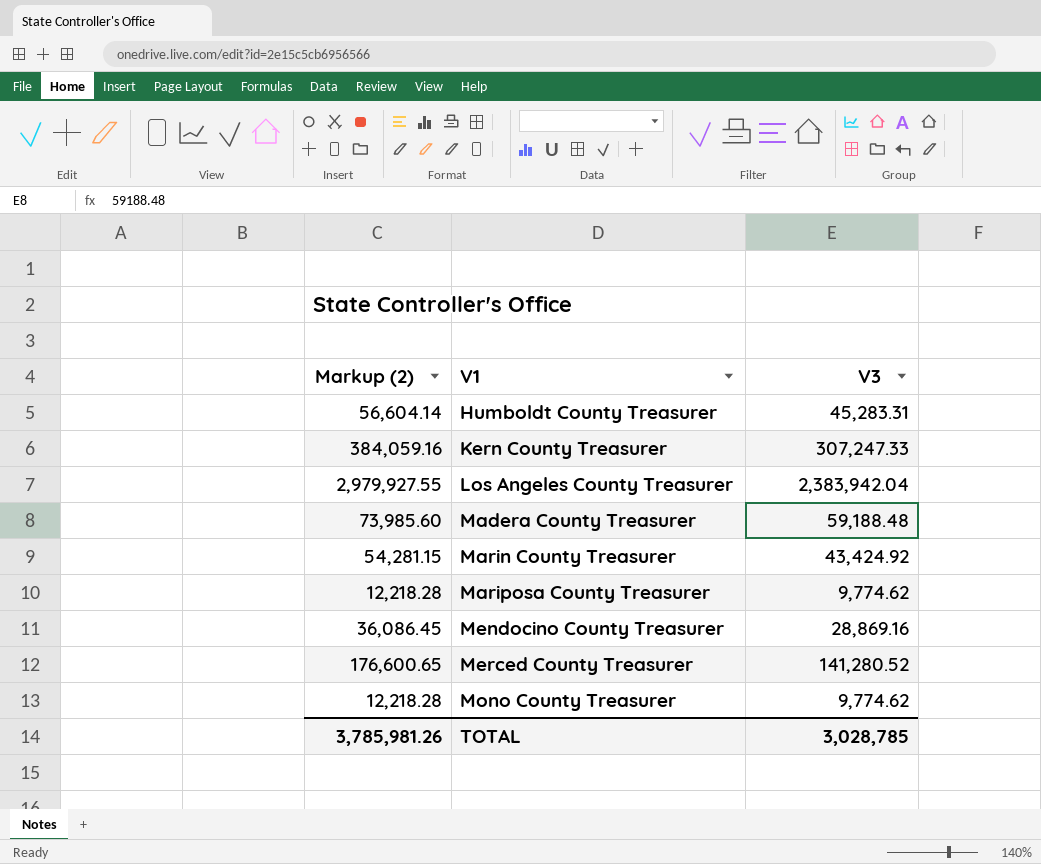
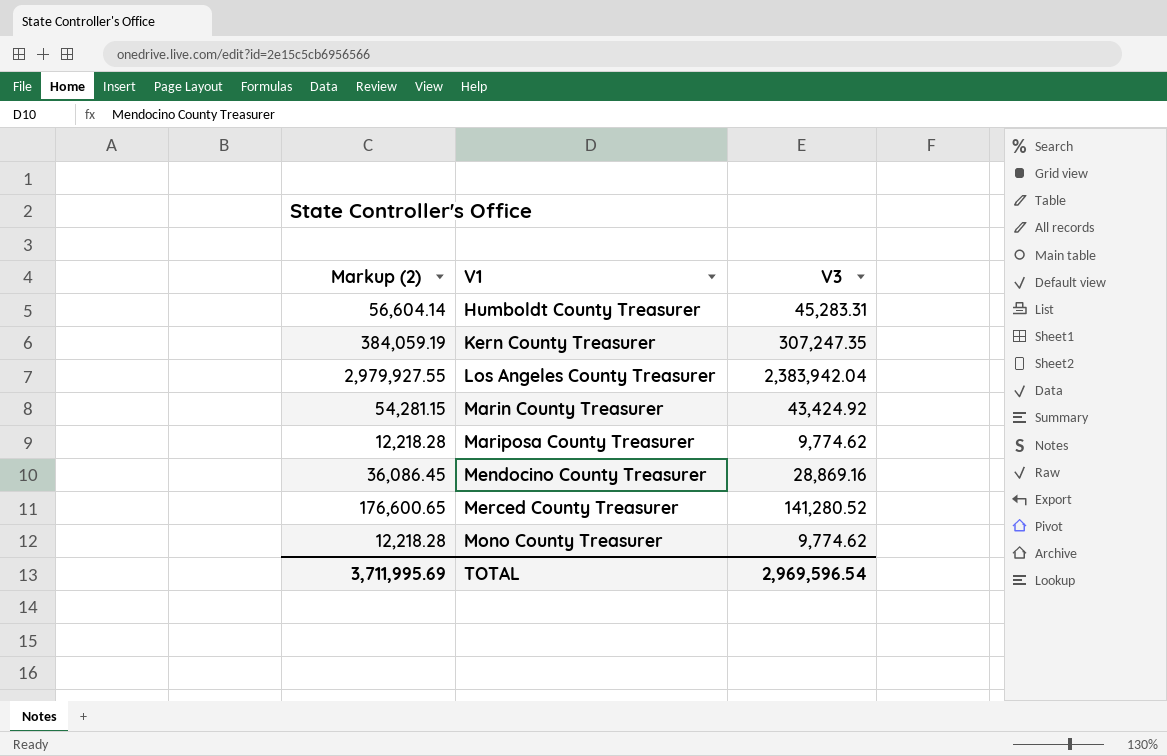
row Madera County Treasurer: 73,985.60 | 59,188.48 -> none
Kern County Treasurer | Markup (2): 384,059.16 -> 384,059.19
Kern County Treasurer | V3: 307,247.33 -> 307,247.35
TOTAL | Markup (2): 3,785,981.26 -> 3,711,995.69
TOTAL | V3: 3,028,785 -> 2,969,596.54

